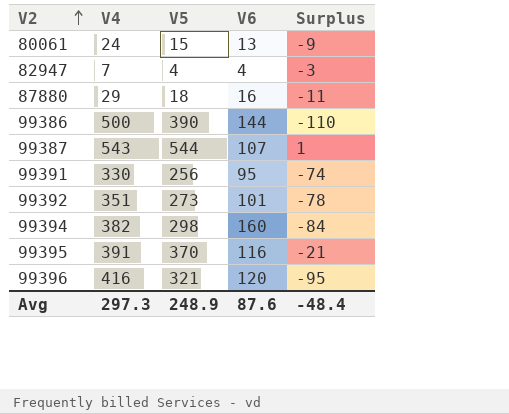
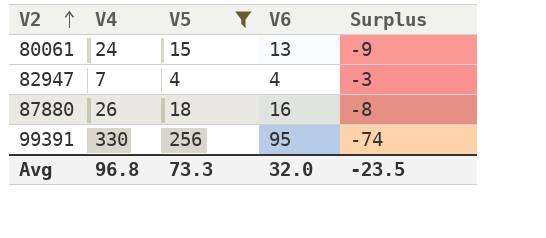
filter: none -> V5 <= 256
87880 | V4: 29 -> 26
87880 | Surplus: -11 -> -8
Avg | V4: 297.3 -> 96.8
Avg | V5: 248.9 -> 73.3
Avg | V6: 87.6 -> 32.0
Avg | Surplus: -48.4 -> -23.5

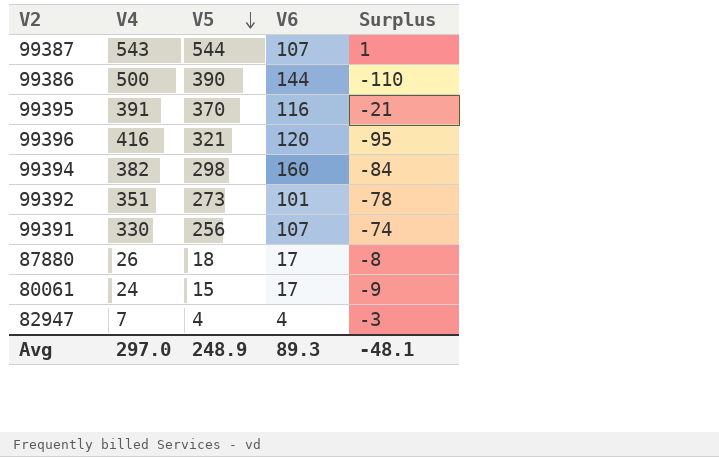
filter: V5 <= 256 -> none
row order: V2 ascending -> V5 descending
99391 | V6: 95 -> 107
87880 | V6: 16 -> 17
80061 | V6: 13 -> 17
Avg | V4: 96.8 -> 297.0
Avg | V5: 73.3 -> 248.9
Avg | V6: 32.0 -> 89.3
Avg | Surplus: -23.5 -> -48.1

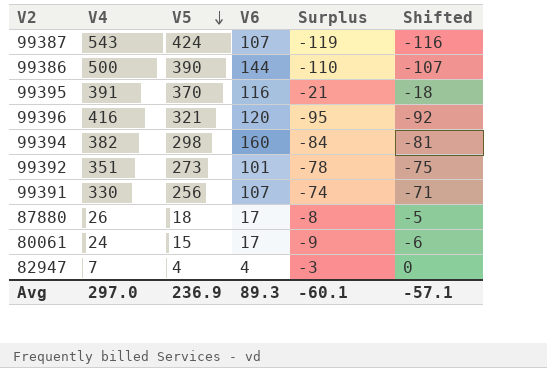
column Shifted | formula: none -> [Surplus] + 3
99387 | V5: 544 -> 424
99387 | Surplus: 1 -> -119
Avg | V5: 248.9 -> 236.9
Avg | Surplus: -48.1 -> -60.1

